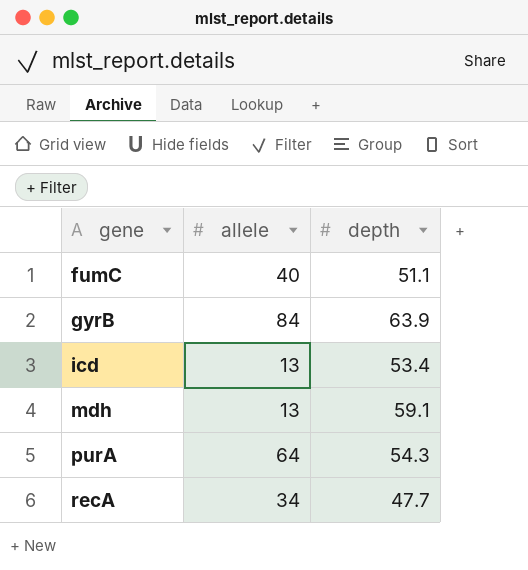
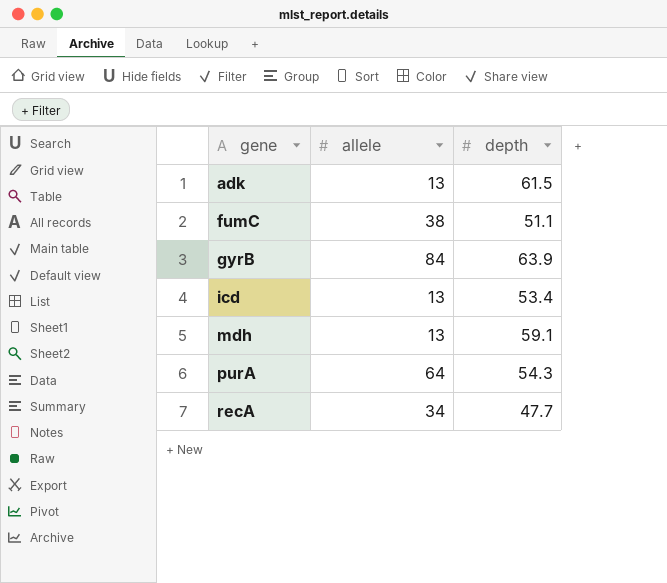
row adk: none -> 13 | 61.5
fumC | allele: 40 -> 38

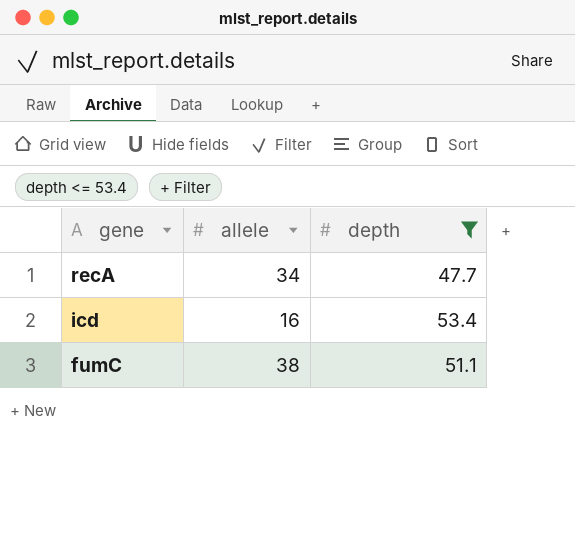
filter: none -> depth <= 53.4
row order: gene ascending -> gene descending
icd | allele: 13 -> 16

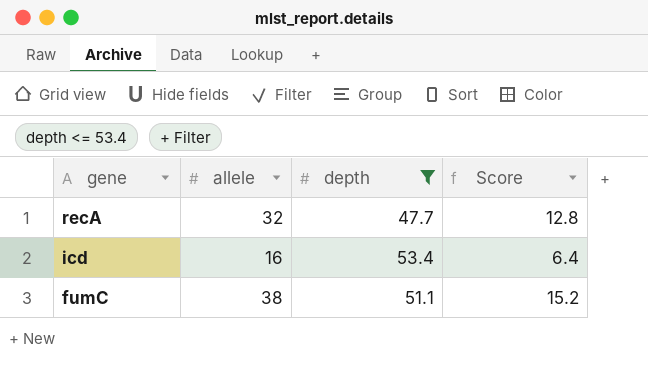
column Score | formula: none -> [allele] * 0.4
recA | allele: 34 -> 32

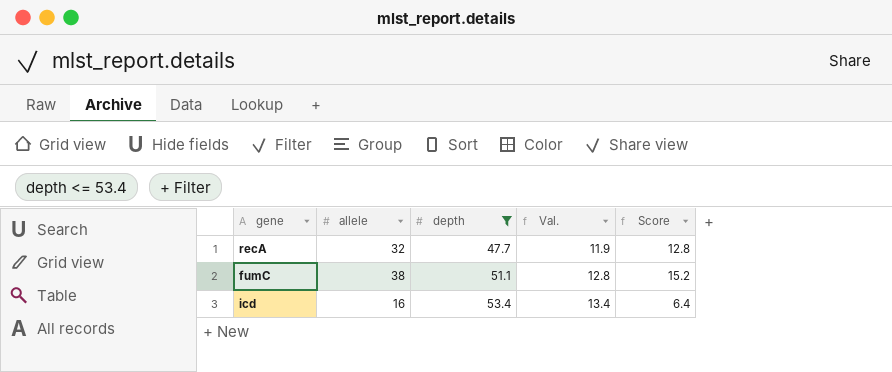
row order: gene descending -> depth ascending
column Val. | formula: none -> [depth] * 0.25

